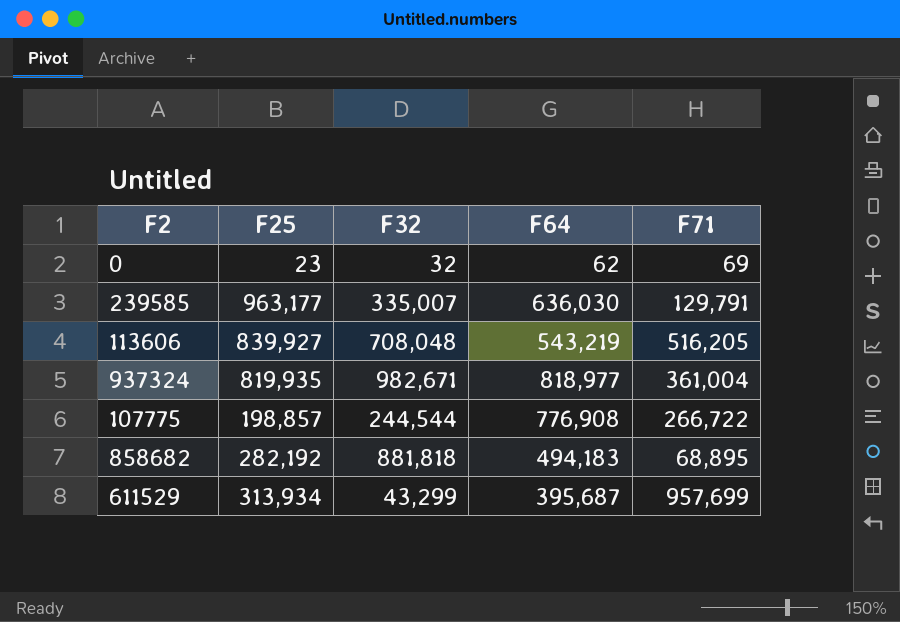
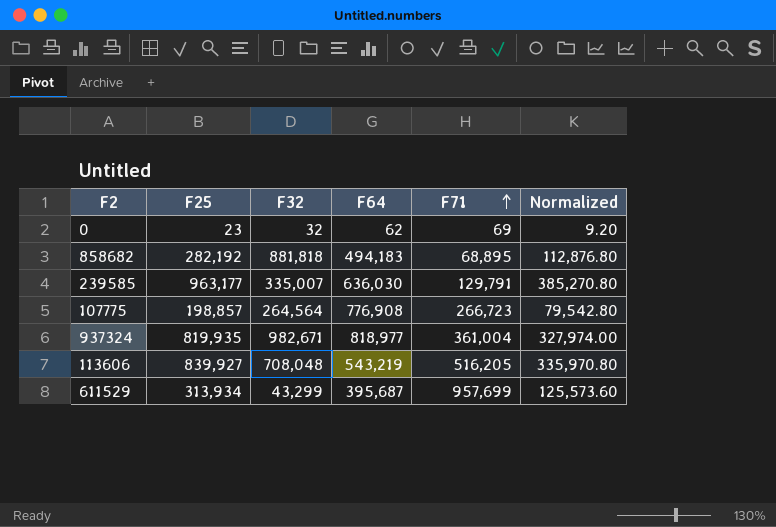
row order: none -> F71 ascending
column Normalized | formula: none -> [F25] * 0.4
107775 | F32: 244,544 -> 264,564
107775 | F71: 266,722 -> 266,723

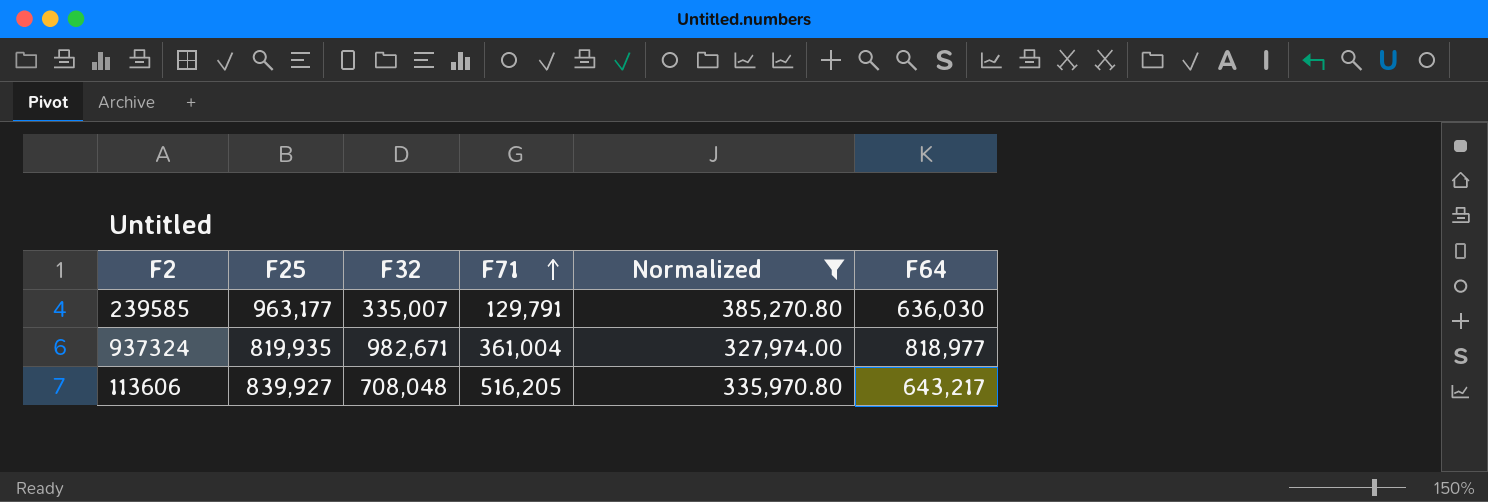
filter: none -> Normalized >= 327,974.00
column F64 | position: 4 -> 6
113606 | F64: 543,219 -> 643,217

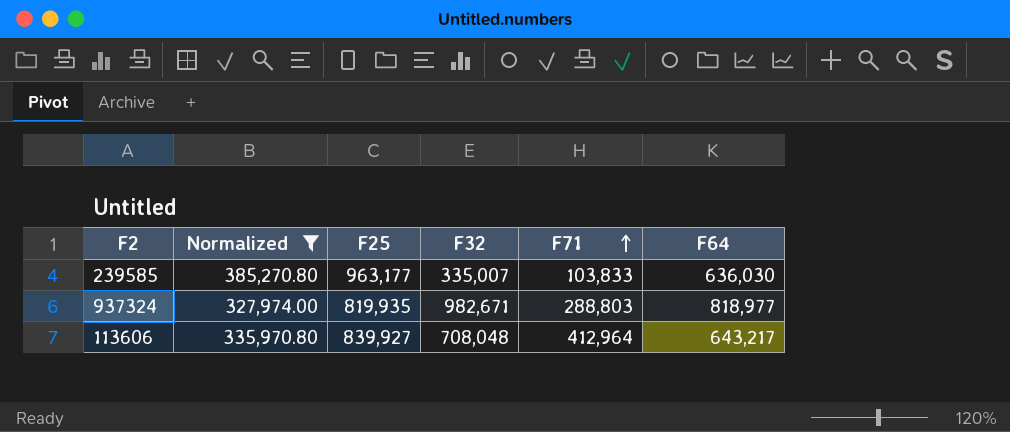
column Normalized | position: 5 -> 2
239585 | F71: 129,791 -> 103,833
937324 | F71: 361,004 -> 288,803
113606 | F71: 516,205 -> 412,964

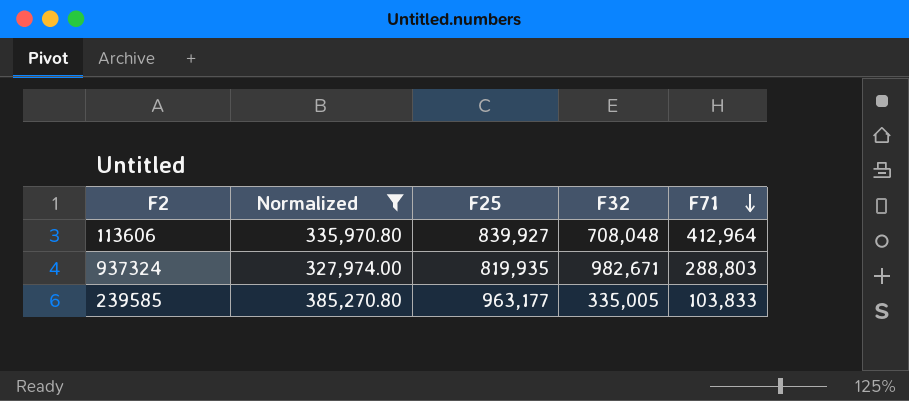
row order: F71 ascending -> F71 descending
column F64 | position: 6 -> none
239585 | F32: 335,007 -> 335,005

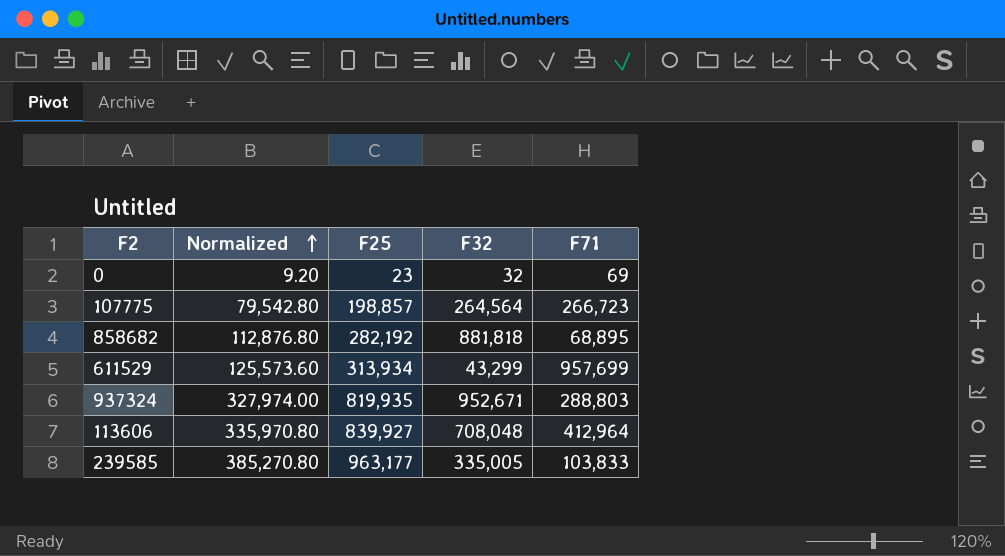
filter: Normalized >= 327,974.00 -> none
row order: F71 descending -> Normalized ascending
937324 | F32: 982,671 -> 952,671

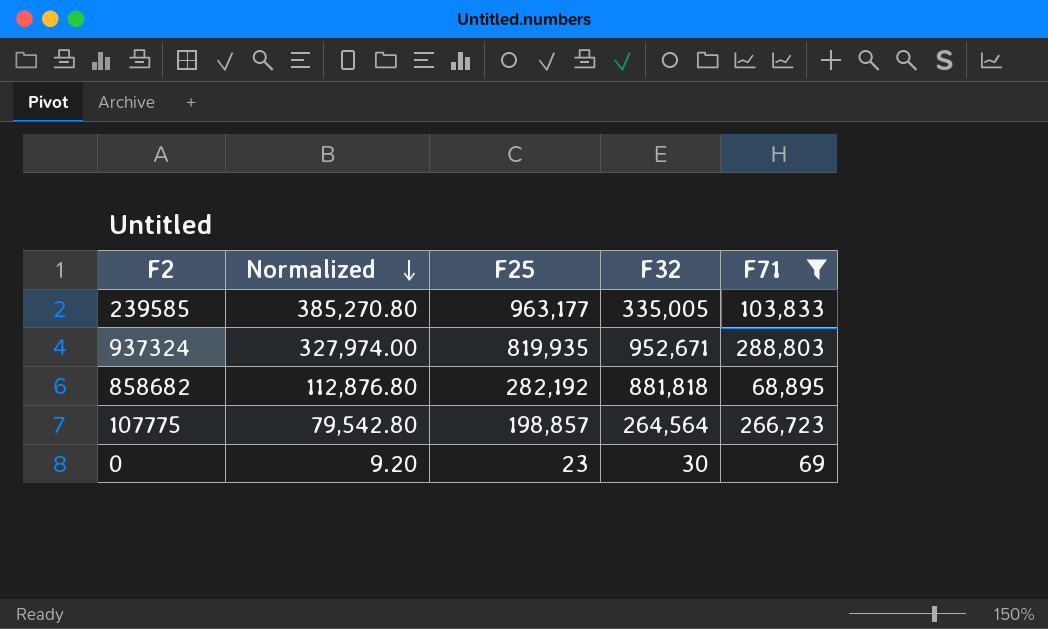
filter: none -> F71 <= 288,803
row order: Normalized ascending -> Normalized descending
0 | F32: 32 -> 30

